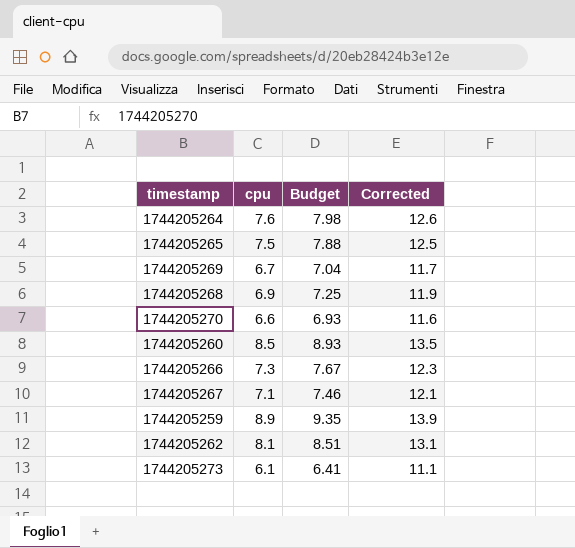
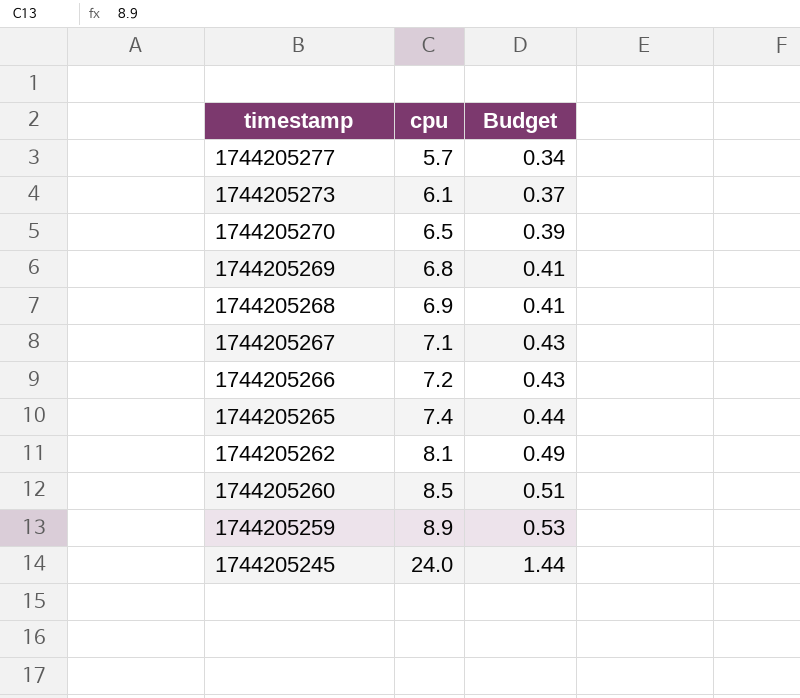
row order: none -> timestamp descending
column Corrected | formula: [cpu] + 5 -> none
column Budget | formula: [cpu] * 1.05 -> [cpu] * 0.06
row 1744205264: 7.6 | 7.98 | 12.6 -> none
row 1744205277: none -> 5.7 | 0.34
1744205270 | cpu: 6.6 -> 6.5
1744205269 | cpu: 6.7 -> 6.8
1744205266 | cpu: 7.3 -> 7.2
1744205265 | cpu: 7.5 -> 7.4
row 1744205245: none -> 24.0 | 1.44

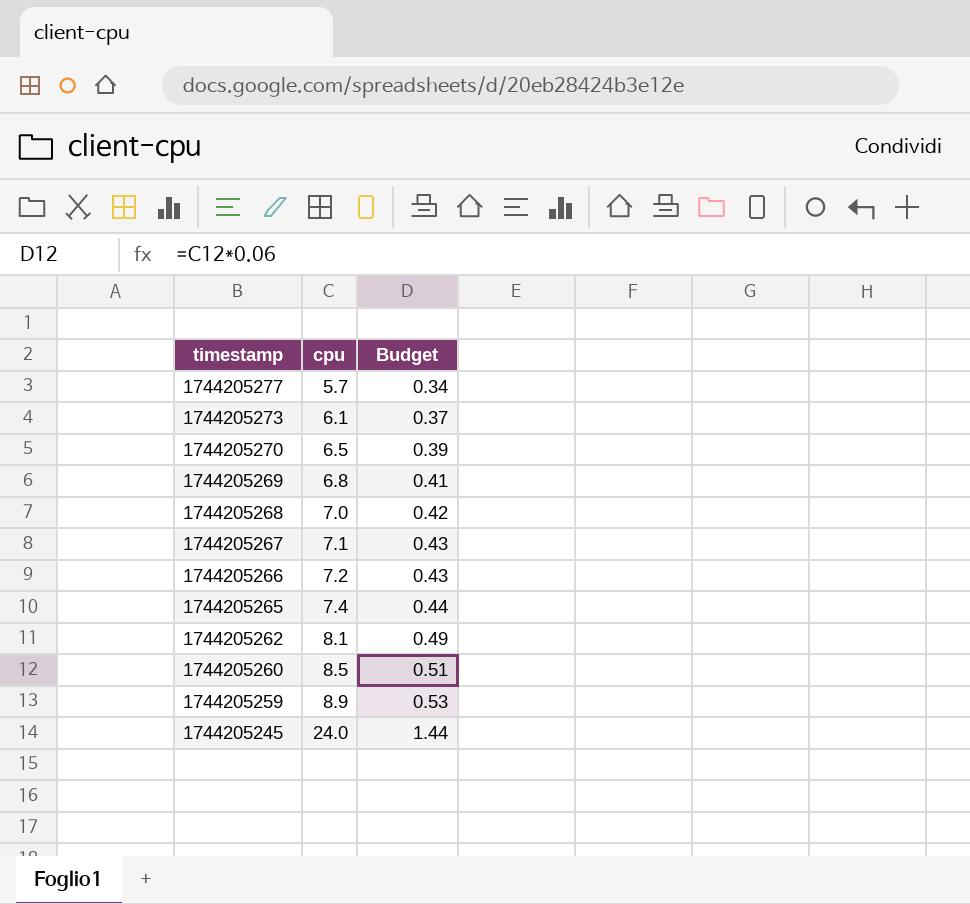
1744205268 | cpu: 6.9 -> 7.0
1744205268 | Budget: 0.41 -> 0.42

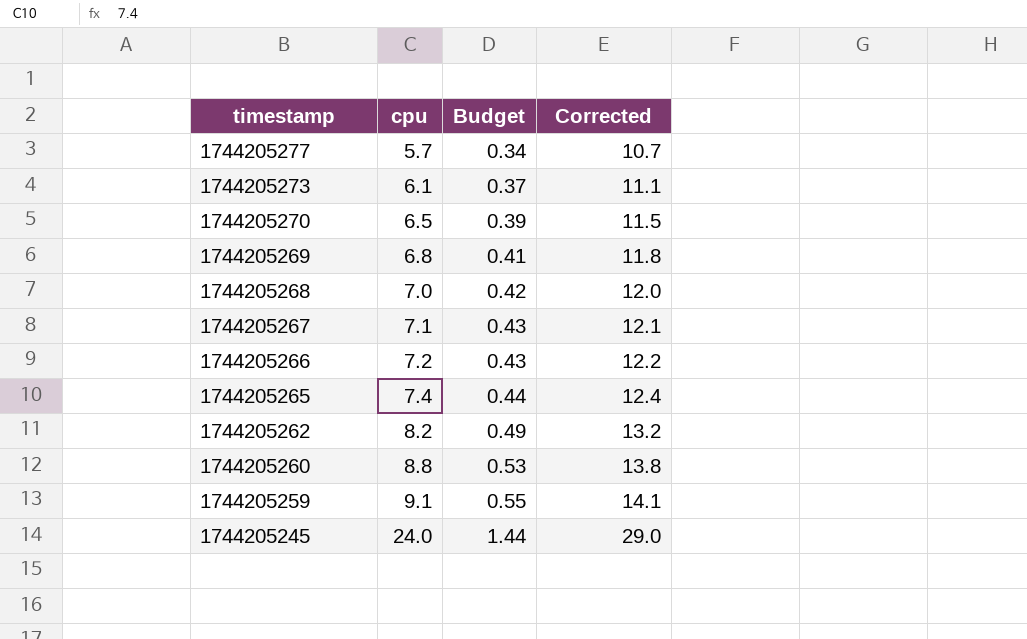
column Corrected | formula: none -> [cpu] + 5
1744205262 | cpu: 8.1 -> 8.2
1744205260 | cpu: 8.5 -> 8.8
1744205260 | Budget: 0.51 -> 0.53
1744205259 | cpu: 8.9 -> 9.1
1744205259 | Budget: 0.53 -> 0.55

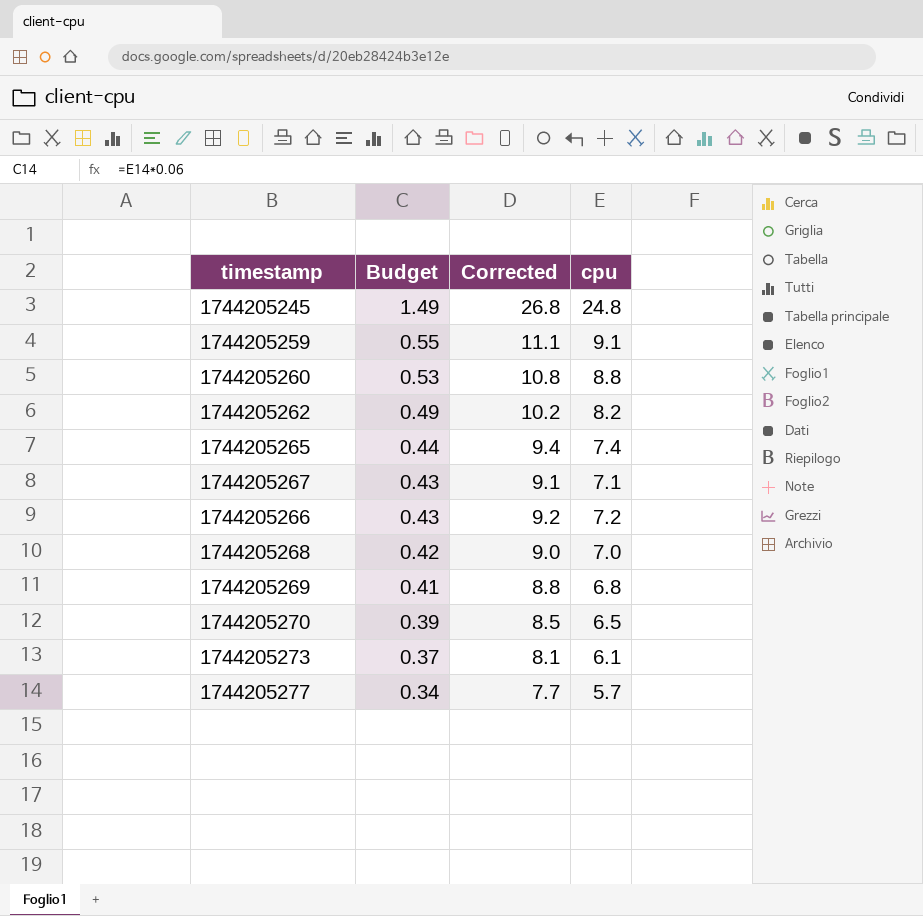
row order: timestamp descending -> Budget descending
column Corrected | formula: [cpu] + 5 -> [cpu] + 2
column cpu | position: 2 -> 4
1744205245 | Budget: 1.44 -> 1.49
1744205245 | cpu: 24.0 -> 24.8

